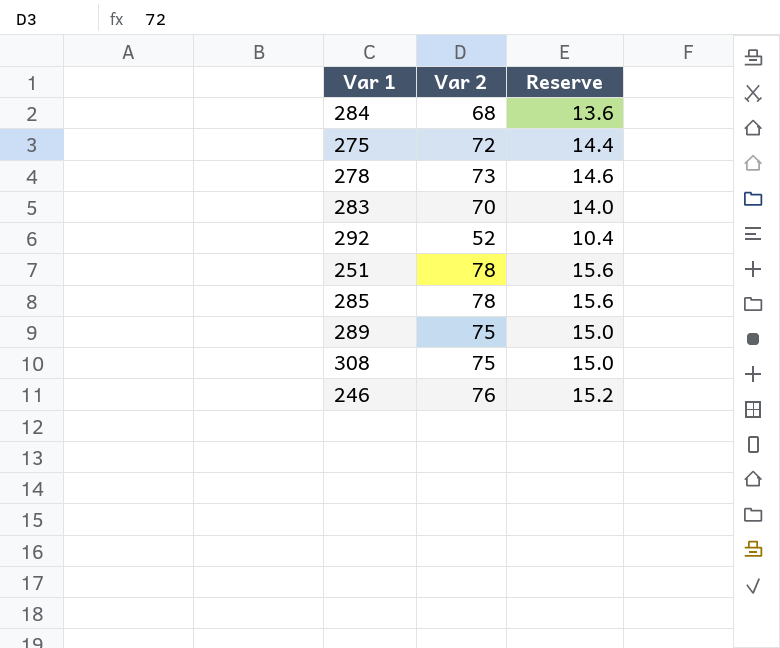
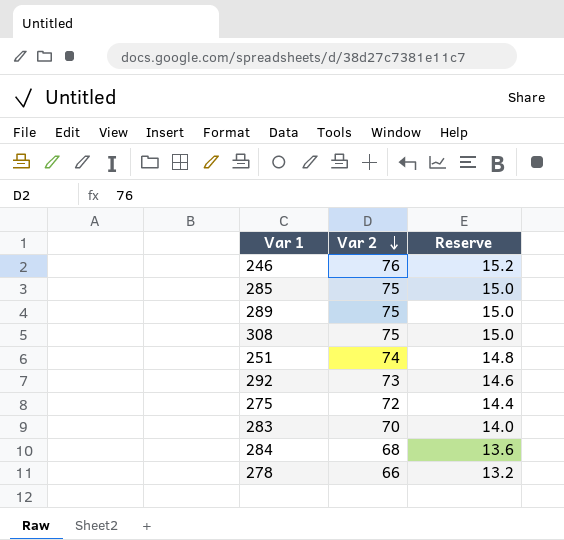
row order: none -> Var 2 descending
285 | Var 2: 78 -> 75
285 | Reserve: 15.6 -> 15.0
251 | Var 2: 78 -> 74
251 | Reserve: 15.6 -> 14.8
292 | Var 2: 52 -> 73
292 | Reserve: 10.4 -> 14.6
278 | Var 2: 73 -> 66
278 | Reserve: 14.6 -> 13.2

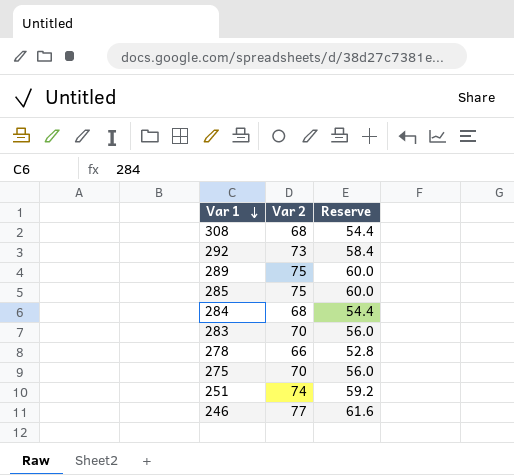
row order: Var 2 descending -> Var 1 descending
column Reserve | formula: [Var 2] * 0.2 -> [Var 2] * 0.8
308 | Var 2: 75 -> 68
275 | Var 2: 72 -> 70
246 | Var 2: 76 -> 77

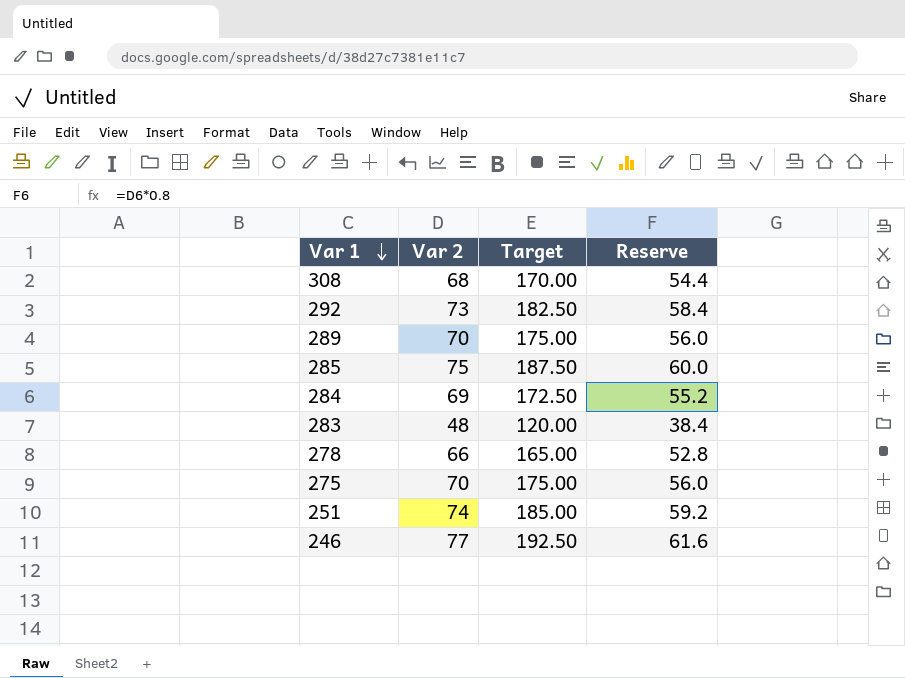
column Target | formula: none -> [Var 2] * 2.5
289 | Var 2: 75 -> 70
289 | Reserve: 60.0 -> 56.0
284 | Var 2: 68 -> 69
284 | Reserve: 54.4 -> 55.2
283 | Var 2: 70 -> 48
283 | Reserve: 56.0 -> 38.4

